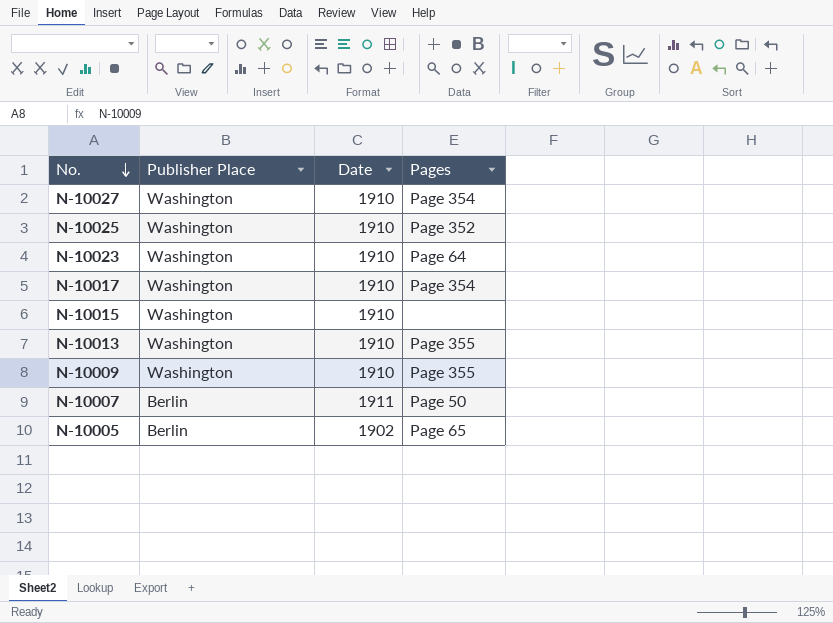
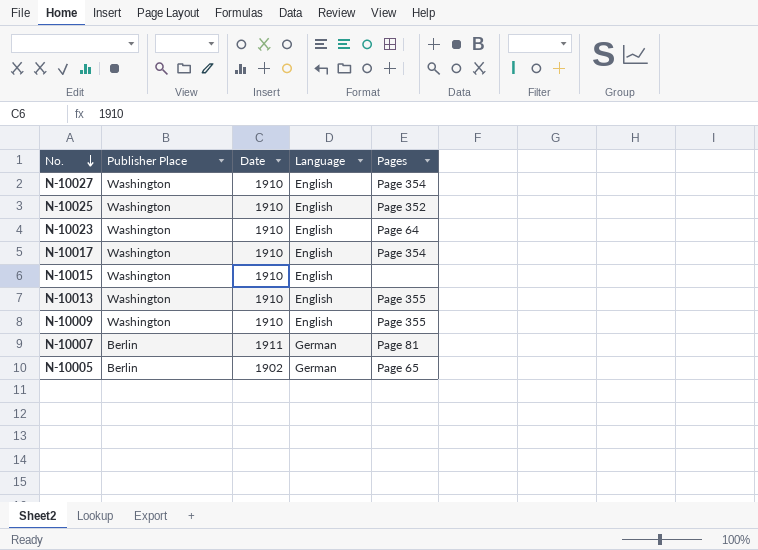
column Language | position: none -> 4
N-10007 | Pages: Page 50 -> Page 81

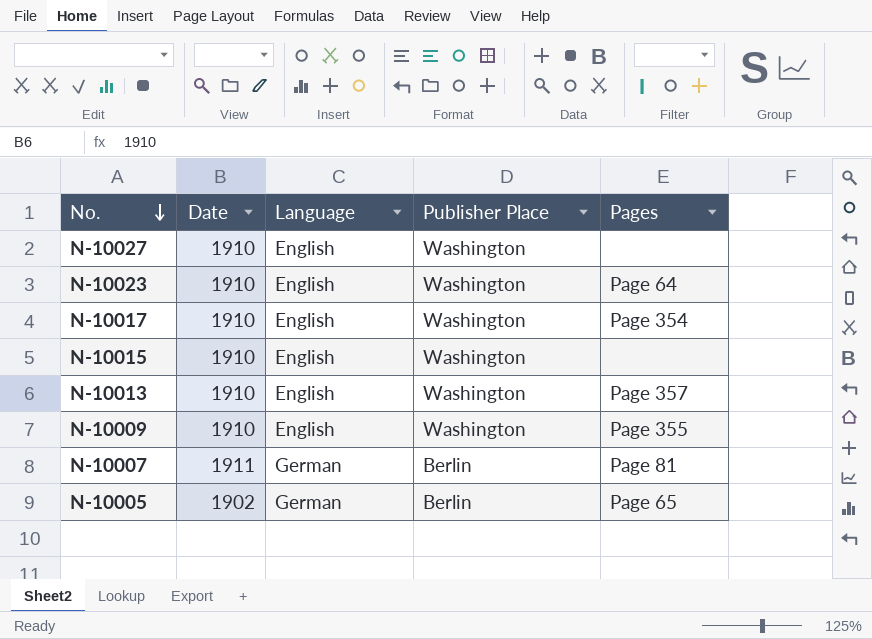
column Publisher Place | position: 2 -> 4
row N-10025: Washington | 1910 | English | Page 352 -> none
N-10027 | Pages: Page 354 -> none
N-10013 | Pages: Page 355 -> Page 357

